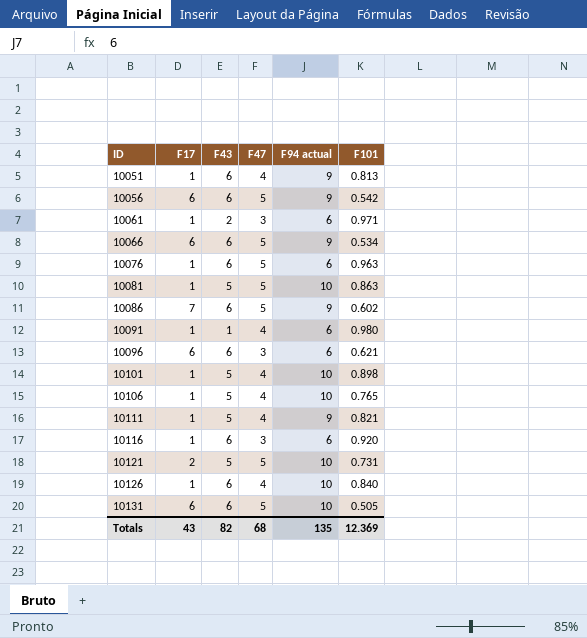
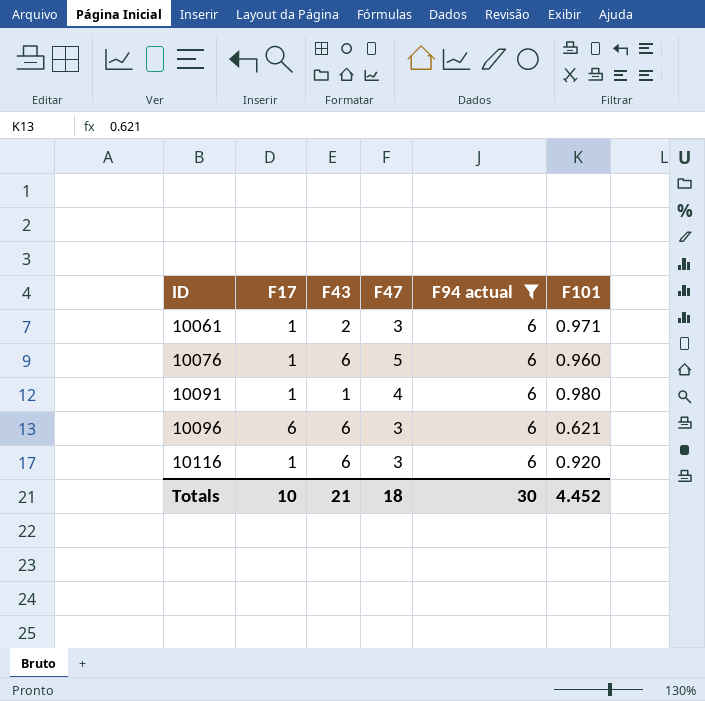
filter: none -> F94 actual = 6
10076 | F101: 0.963 -> 0.960
Totals | F17: 43 -> 10
Totals | F43: 82 -> 21
Totals | F47: 68 -> 18
Totals | F94 actual: 135 -> 30
Totals | F101: 12.369 -> 4.452

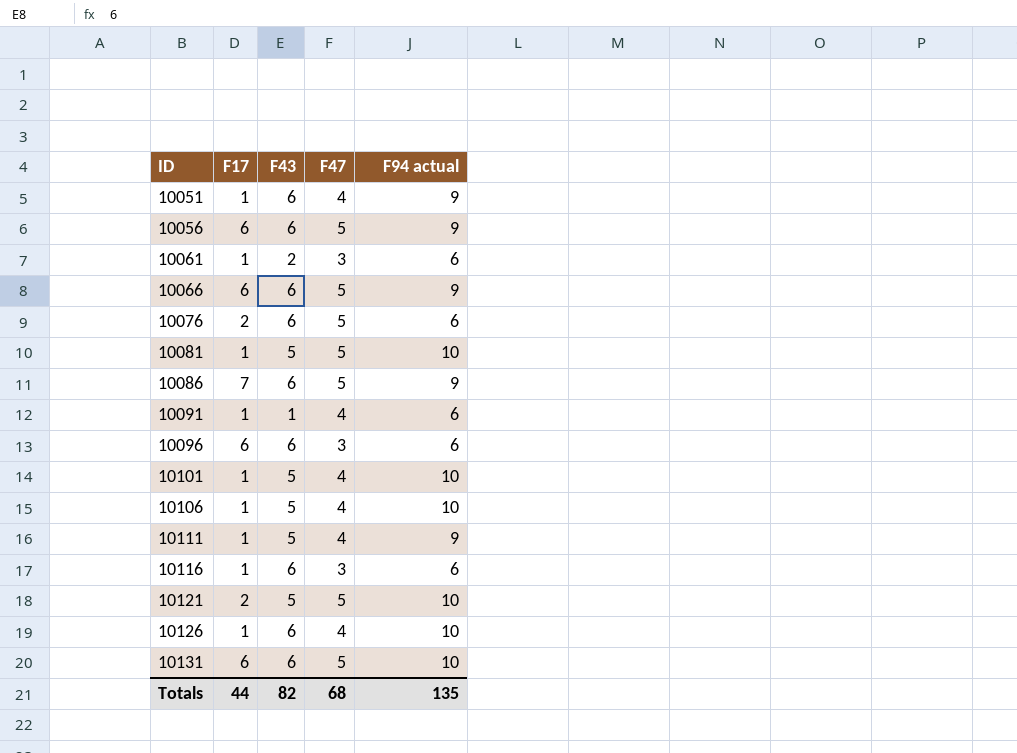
filter: F94 actual = 6 -> none
column F101 | position: 6 -> none
10076 | F17: 1 -> 2
Totals | F17: 10 -> 44
Totals | F43: 21 -> 82
Totals | F47: 18 -> 68
Totals | F94 actual: 30 -> 135

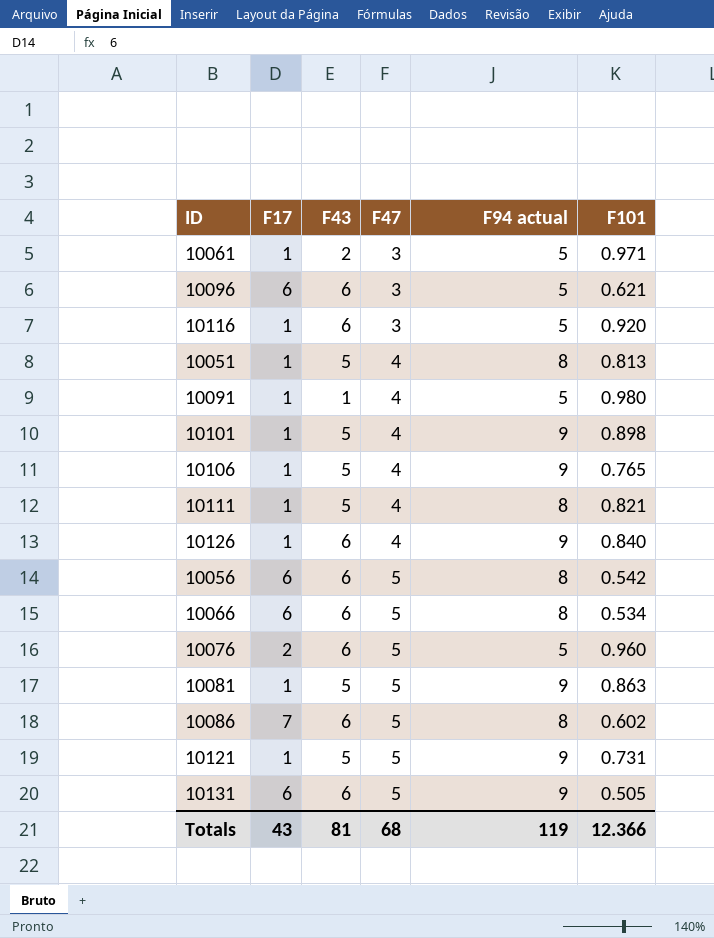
row order: ID ascending -> F47 ascending
column F101 | position: none -> 6
10061 | F94 actual: 6 -> 5
10096 | F94 actual: 6 -> 5
10116 | F94 actual: 6 -> 5
10051 | F43: 6 -> 5
10051 | F94 actual: 9 -> 8
10091 | F94 actual: 6 -> 5
10101 | F94 actual: 10 -> 9
10106 | F94 actual: 10 -> 9
10111 | F94 actual: 9 -> 8
10126 | F94 actual: 10 -> 9
10056 | F94 actual: 9 -> 8
10066 | F94 actual: 9 -> 8
10076 | F94 actual: 6 -> 5
10081 | F94 actual: 10 -> 9
10086 | F94 actual: 9 -> 8
10121 | F17: 2 -> 1
10121 | F94 actual: 10 -> 9
10131 | F94 actual: 10 -> 9
Totals | F17: 44 -> 43
Totals | F43: 82 -> 81
Totals | F94 actual: 135 -> 119

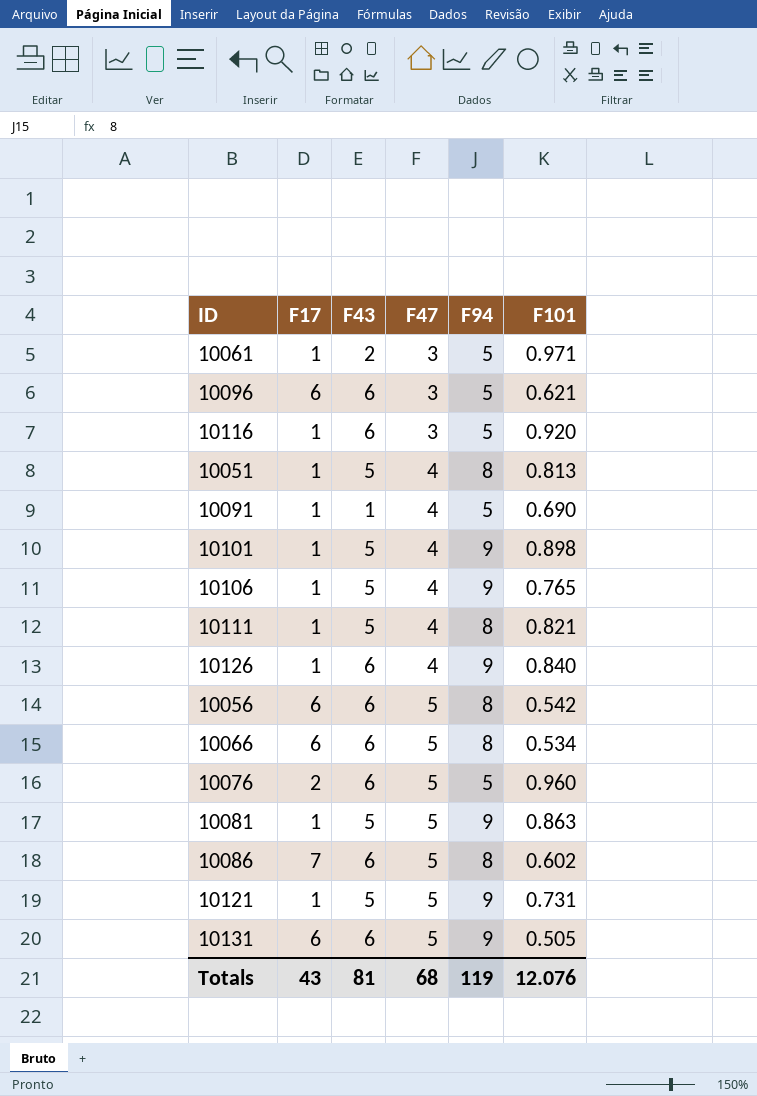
column name: F94 actual -> F94
10091 | F101: 0.980 -> 0.690
Totals | F101: 12.366 -> 12.076

